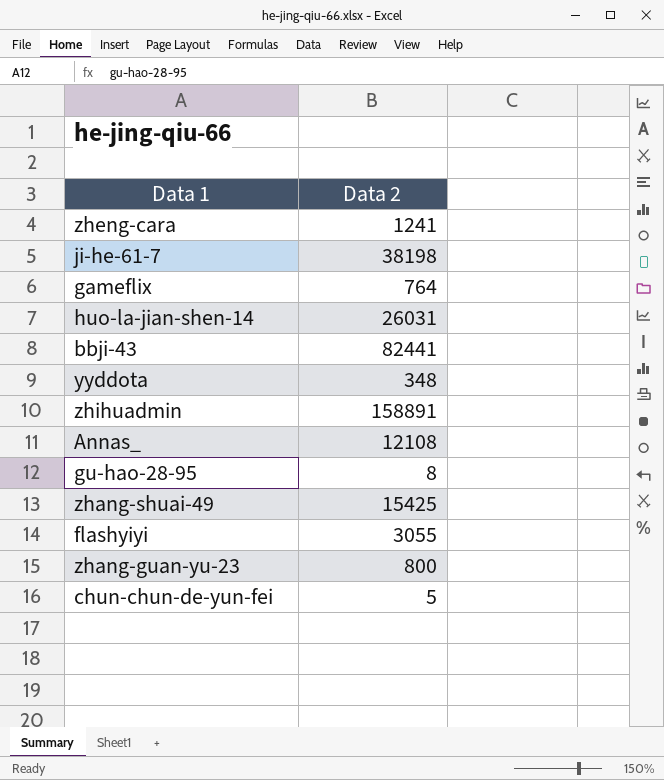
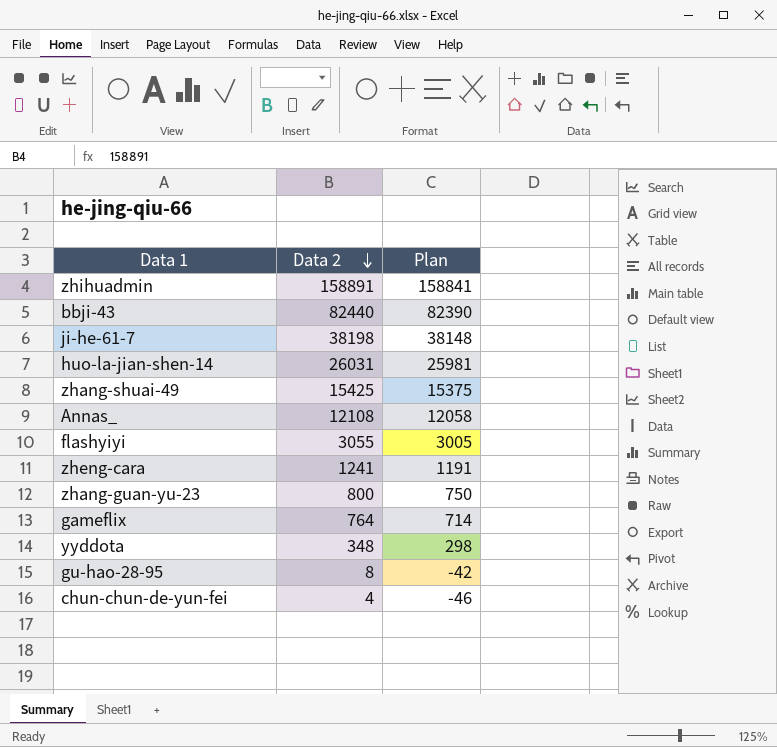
row order: none -> Data 2 descending
column Plan | formula: none -> [Data 2] - 50
bbji-43 | Data 2: 82441 -> 82440
chun-chun-de-yun-fei | Data 2: 5 -> 4

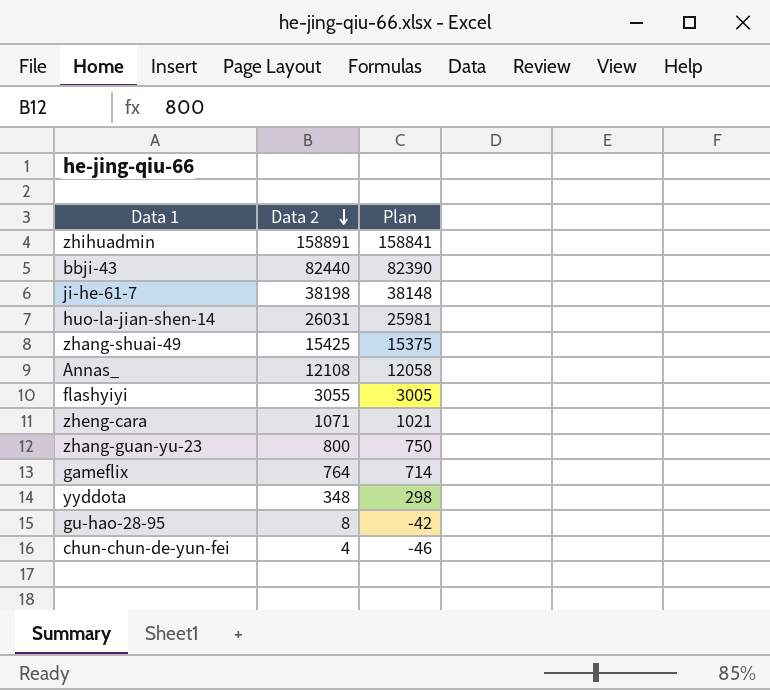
zheng-cara | Data 2: 1241 -> 1071
zheng-cara | Plan: 1191 -> 1021

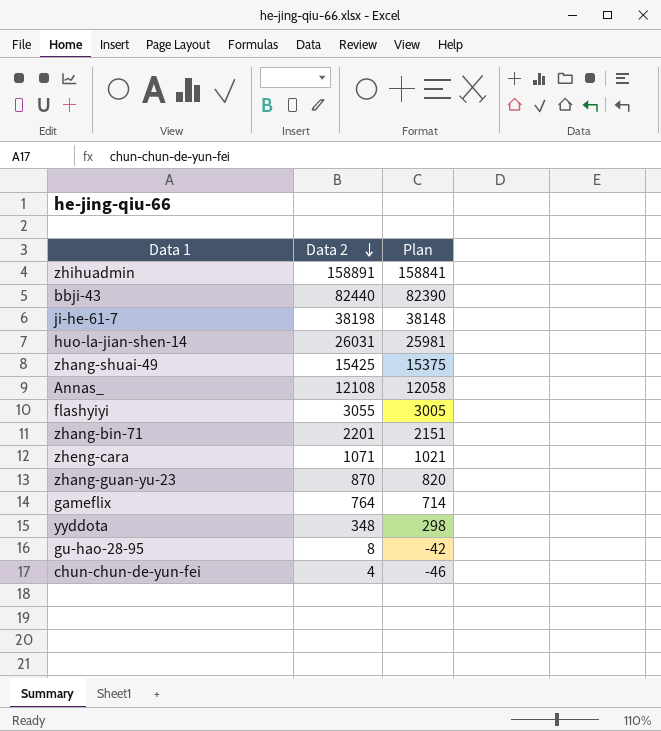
row zhang-bin-71: none -> 2201 | 2151
zhang-guan-yu-23 | Data 2: 800 -> 870
zhang-guan-yu-23 | Plan: 750 -> 820

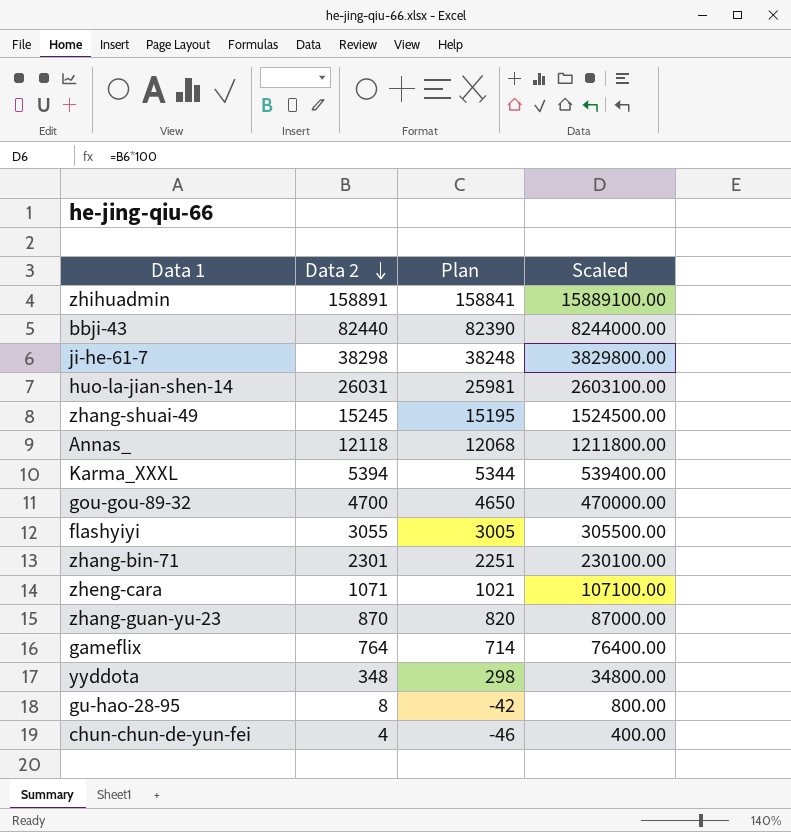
column Scaled | formula: none -> [Data 2] * 100
ji-he-61-7 | Data 2: 38198 -> 38298
ji-he-61-7 | Plan: 38148 -> 38248
zhang-shuai-49 | Data 2: 15425 -> 15245
zhang-shuai-49 | Plan: 15375 -> 15195
Annas_ | Data 2: 12108 -> 12118
Annas_ | Plan: 12058 -> 12068
row Karma_XXXL: none -> 5394 | 5344 | 539400.00
row gou-gou-89-32: none -> 4700 | 4650 | 470000.00
zhang-bin-71 | Data 2: 2201 -> 2301
zhang-bin-71 | Plan: 2151 -> 2251

